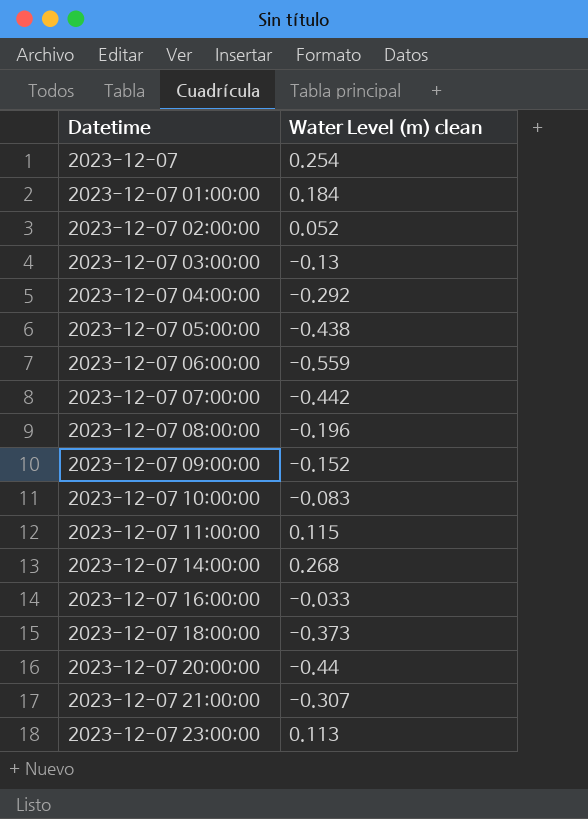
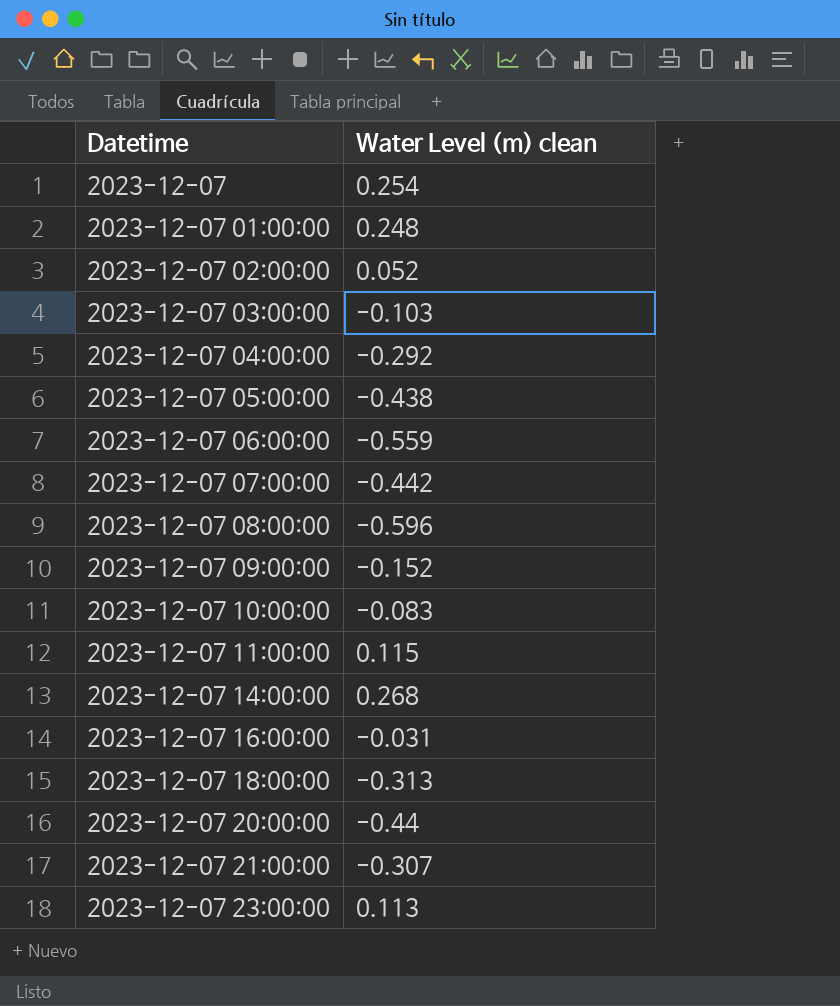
2023-12-07 01:00:00 | Water Level (m) clean: 0.184 -> 0.248
2023-12-07 03:00:00 | Water Level (m) clean: -0.13 -> -0.103
2023-12-07 08:00:00 | Water Level (m) clean: -0.196 -> -0.596
2023-12-07 16:00:00 | Water Level (m) clean: -0.033 -> -0.031
2023-12-07 18:00:00 | Water Level (m) clean: -0.373 -> -0.313

